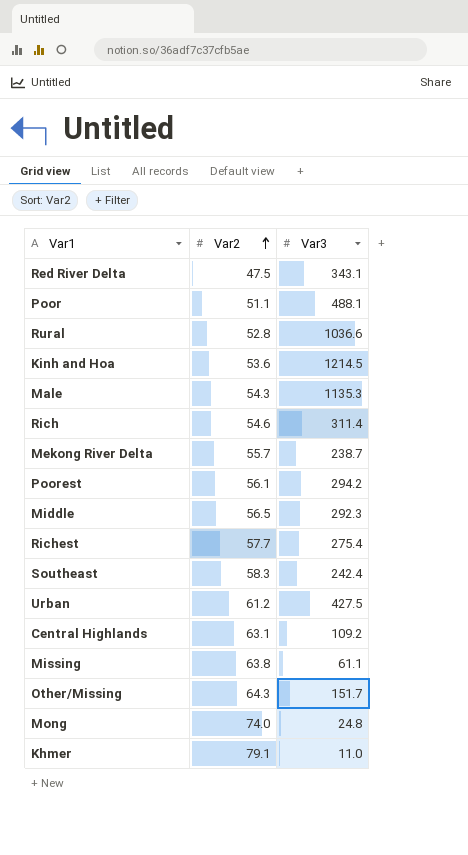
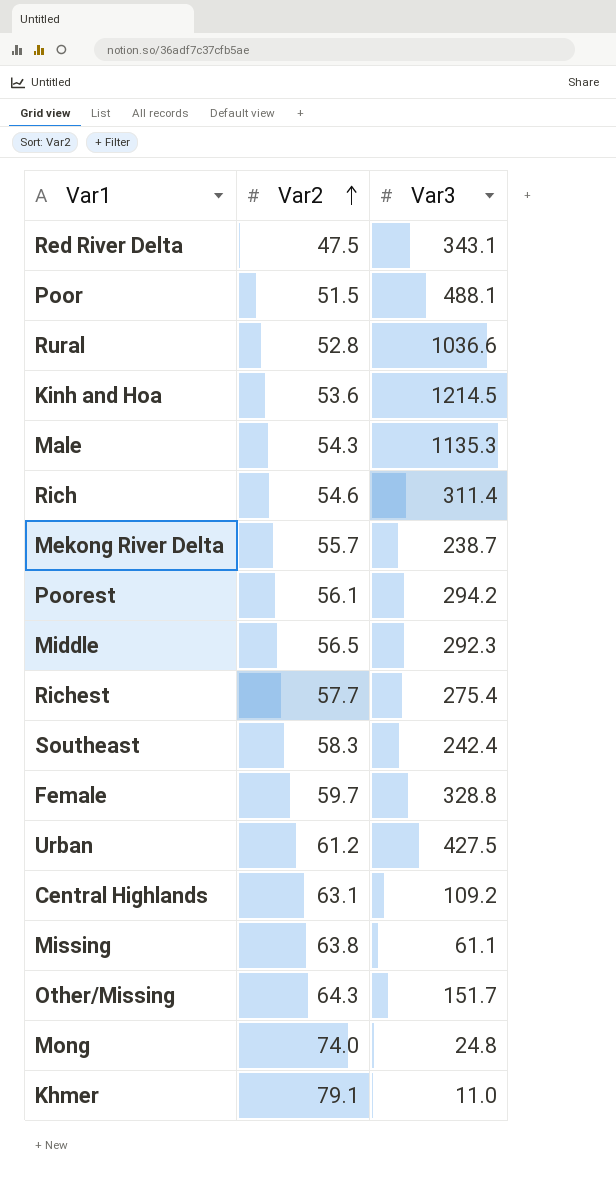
Poor | Var2: 51.1 -> 51.5
row Female: none -> 59.7 | 328.8

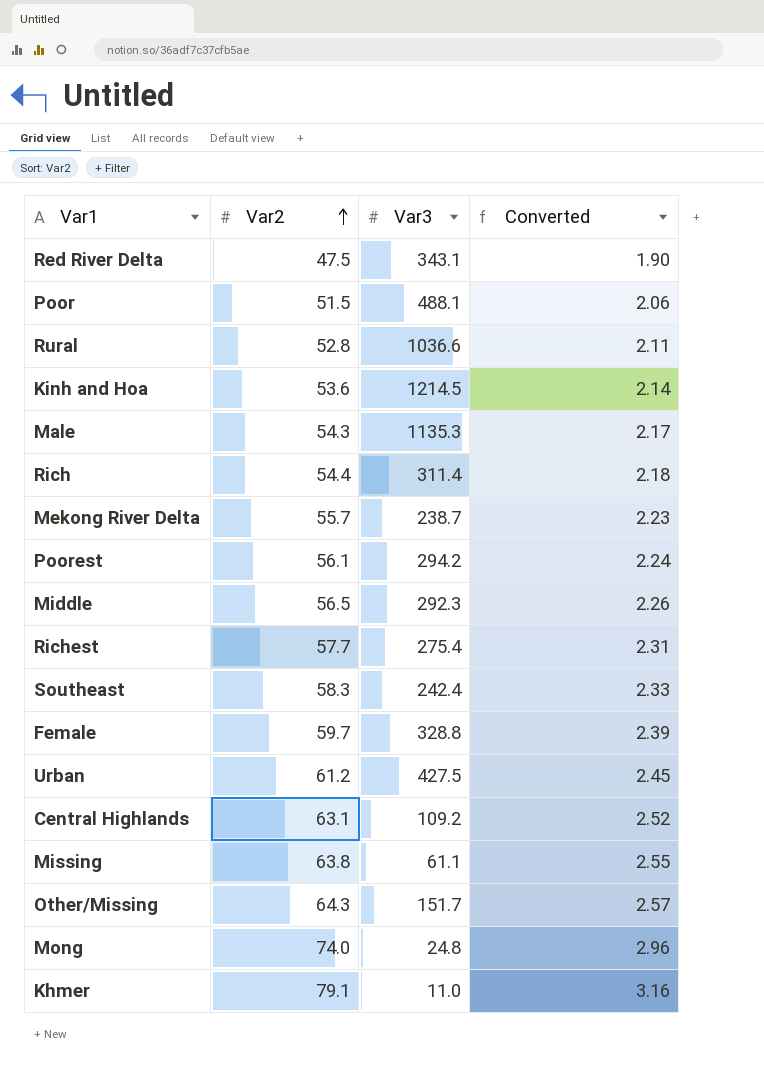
column Converted | formula: none -> [Var2] * 0.04
Rich | Var2: 54.6 -> 54.4

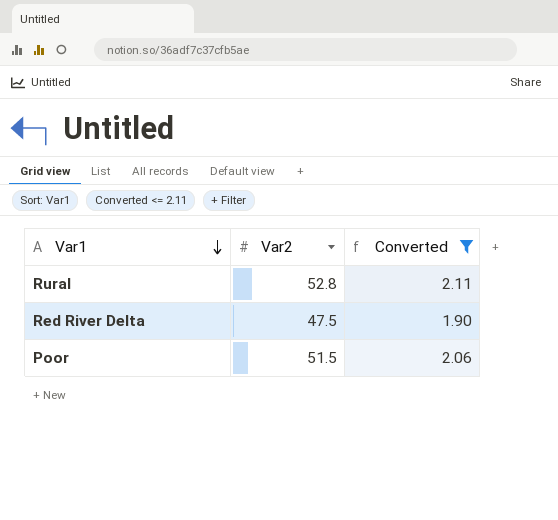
filter: none -> Converted <= 2.11
row order: Var2 ascending -> Var1 descending
column Var3 | position: 3 -> none

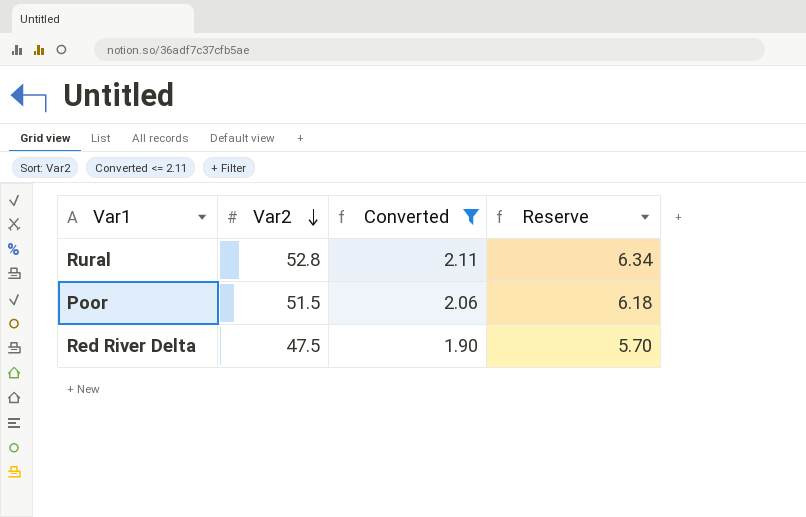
row order: Var1 descending -> Var2 descending
column Reserve | formula: none -> [Var2] * 0.12

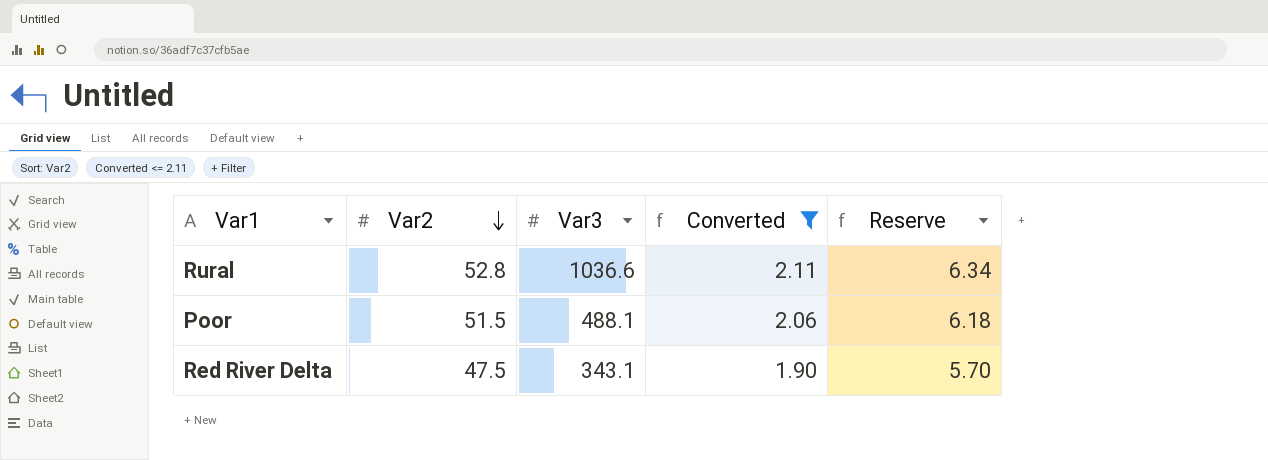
column Var3 | position: none -> 3

